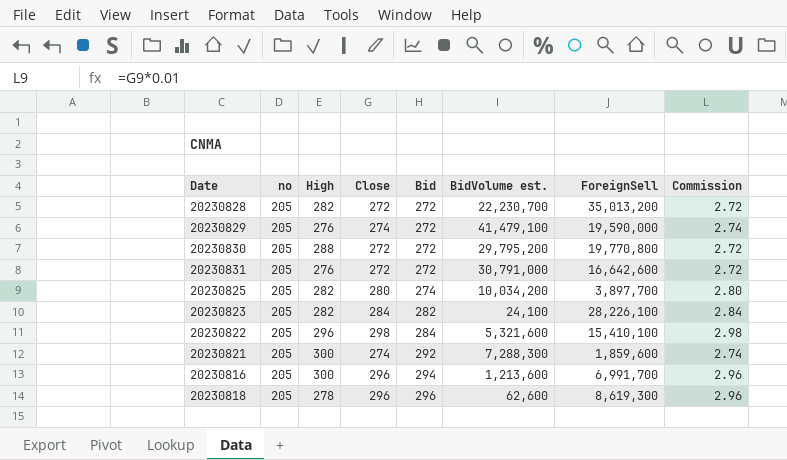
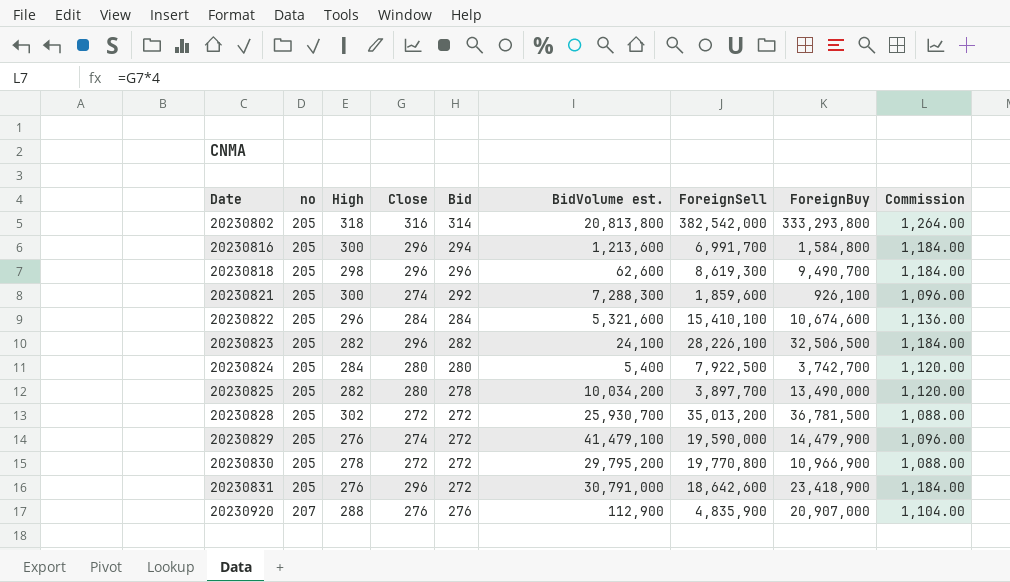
row order: Bid ascending -> Date ascending
column ForeignBuy | position: none -> 8
column Commission | formula: [Close] * 0.01 -> [Close] * 4
row 20230802: none -> 205 | 318 | 316 | 314 | 20,813,800 | 382,542,000 | 333,293,800 | 1,264.00
20230818 | High: 278 -> 298
20230822 | Close: 298 -> 284
20230823 | Close: 284 -> 296
row 20230824: none -> 205 | 284 | 280 | 280 | 5,400 | 7,922,500 | 3,742,700 | 1,120.00
20230825 | Bid: 274 -> 278
20230828 | High: 282 -> 302
20230828 | BidVolume est.: 22,230,700 -> 25,930,700
20230830 | High: 288 -> 278
20230831 | Close: 272 -> 296
20230831 | ForeignSell: 16,642,600 -> 18,642,600
row 20230920: none -> 207 | 288 | 276 | 276 | 112,900 | 4,835,900 | 20,907,000 | 1,104.00

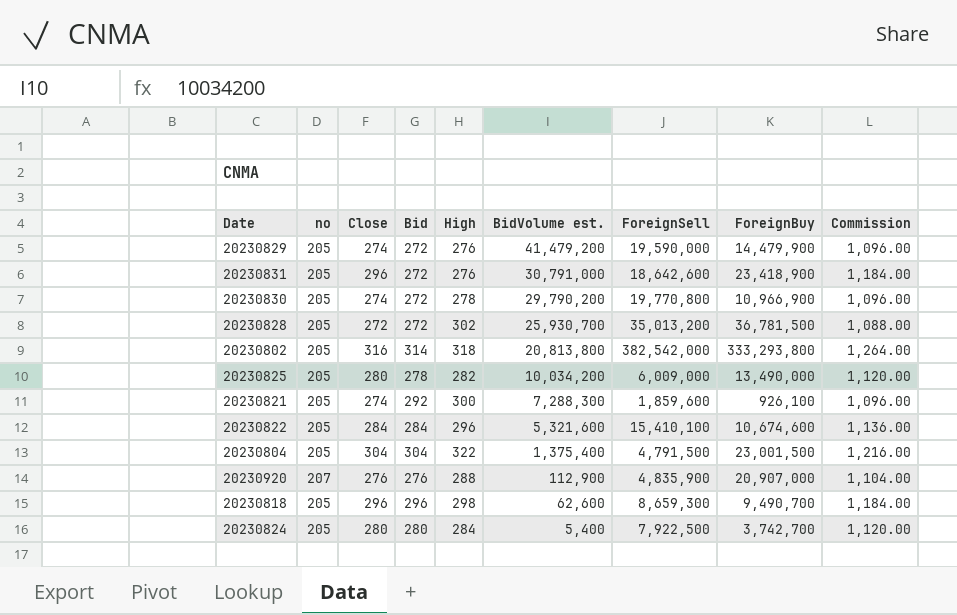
row order: Date ascending -> BidVolume est. descending
column High | position: 3 -> 5
row 20230816: 205 | 300 | 296 | 294 | 1,213,600 | 6,991,700 | 1,584,800 | 1,184.00 -> none
row 20230823: 205 | 282 | 296 | 282 | 24,100 | 28,226,100 | 32,506,500 | 1,184.00 -> none
20230829 | BidVolume est.: 41,479,100 -> 41,479,200
20230830 | Close: 272 -> 274
20230830 | BidVolume est.: 29,795,200 -> 29,790,200
20230830 | Commission: 1,088.00 -> 1,096.00
20230825 | ForeignSell: 3,897,700 -> 6,009,000
row 20230804: none -> 205 | 304 | 304 | 322 | 1,375,400 | 4,791,500 | 23,001,500 | 1,216.00
20230818 | ForeignSell: 8,619,300 -> 8,659,300

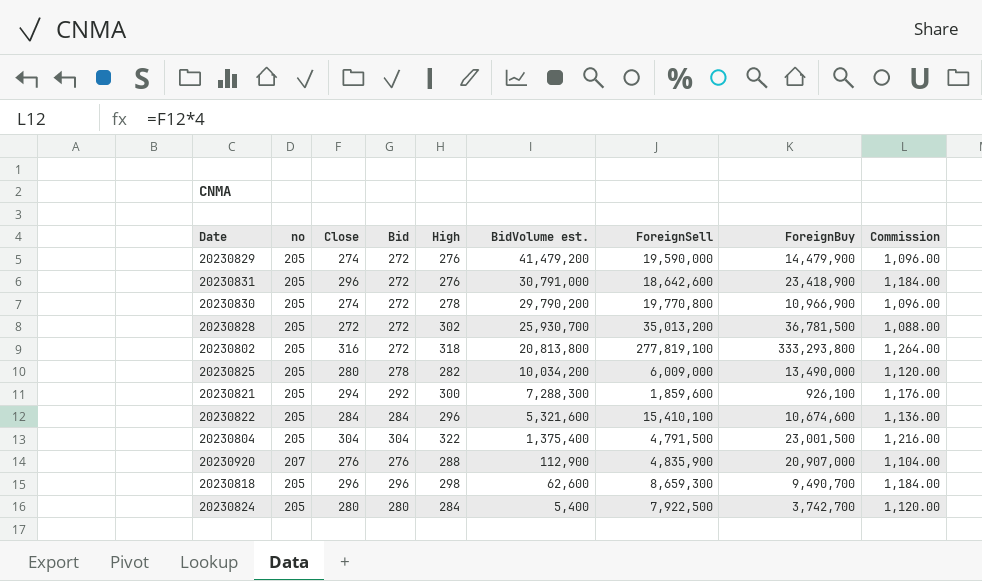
20230802 | Bid: 314 -> 272
20230802 | ForeignSell: 382,542,000 -> 277,819,100
20230821 | Close: 274 -> 294
20230821 | Commission: 1,096.00 -> 1,176.00

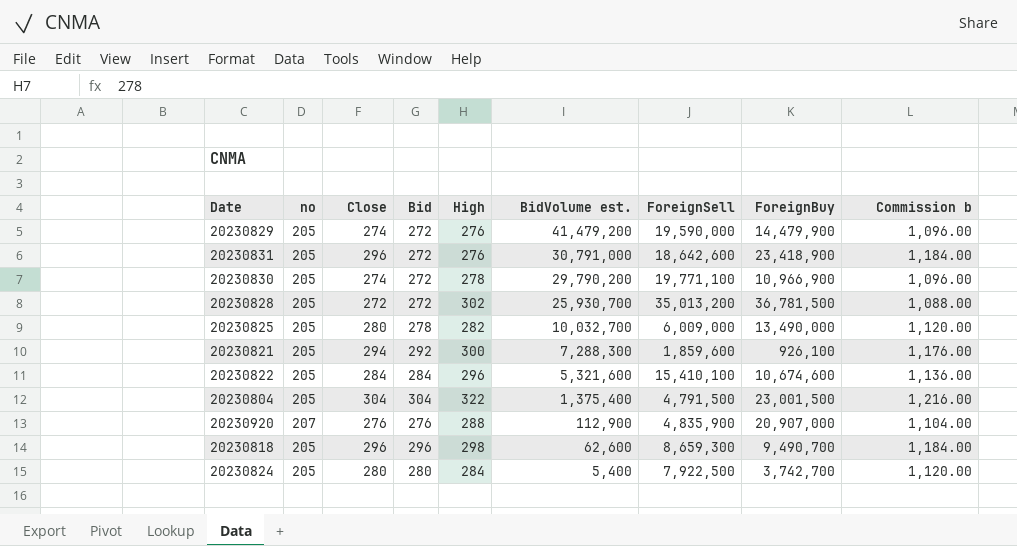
column name: Commission -> Commission b
row 20230802: 205 | 316 | 272 | 318 | 20,813,800 | 277,819,100 | 333,293,800 | 1,264.00 -> none
20230830 | ForeignSell: 19,770,800 -> 19,771,100
20230825 | BidVolume est.: 10,034,200 -> 10,032,700

